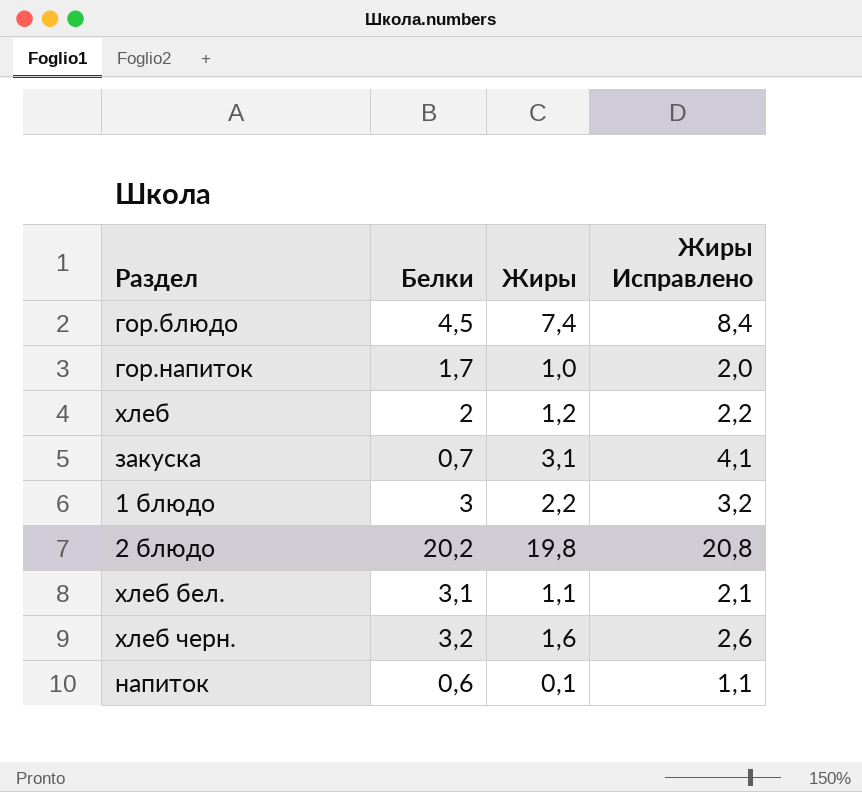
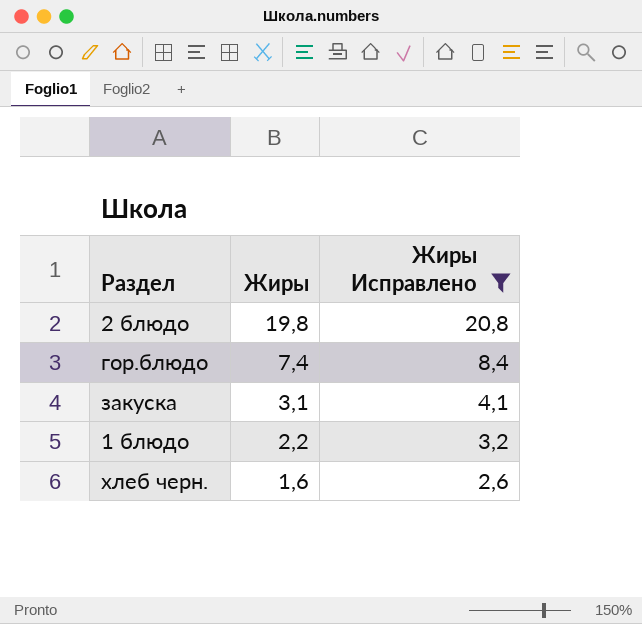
filter: none -> Жиры Исправлено >= 2,6
row order: none -> Жиры descending
column Белки | position: 2 -> none

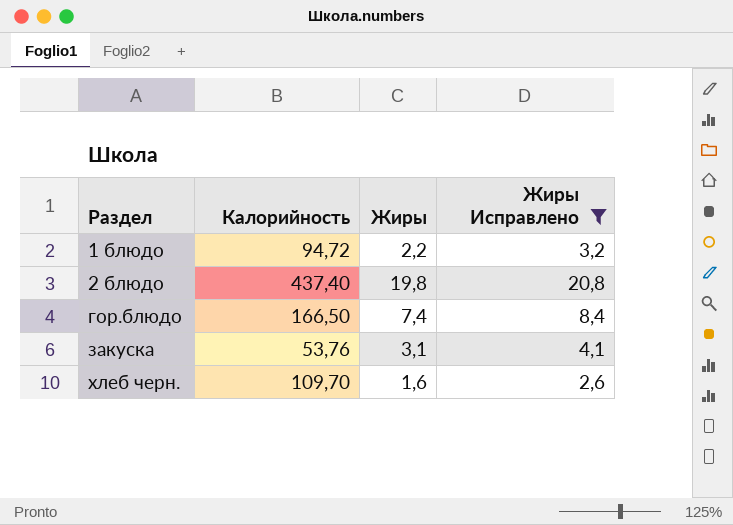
row order: Жиры descending -> Раздел ascending
column Калорийность | position: none -> 2

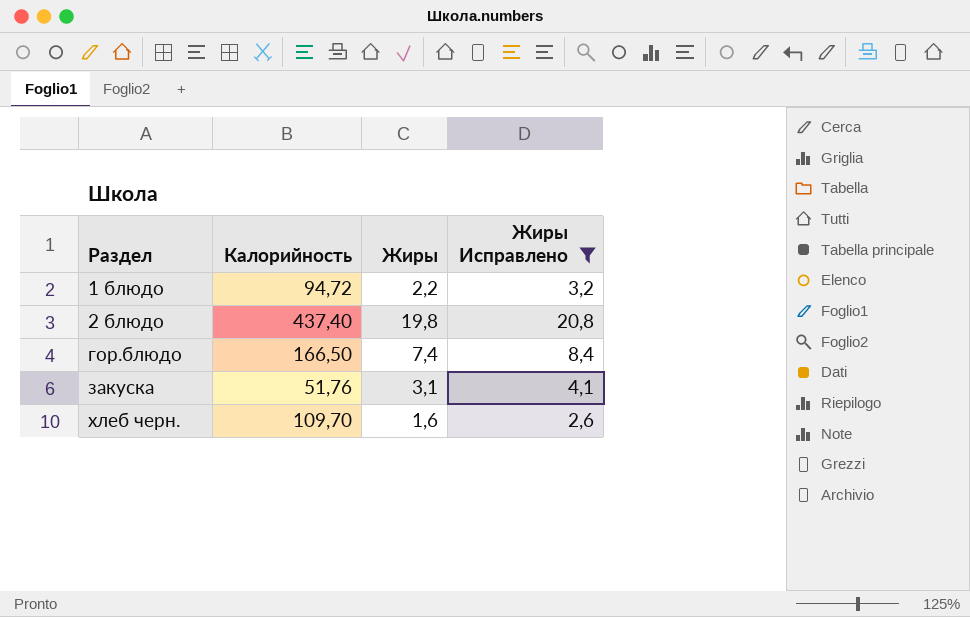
закуска | Калорийность: 53,76 -> 51,76

